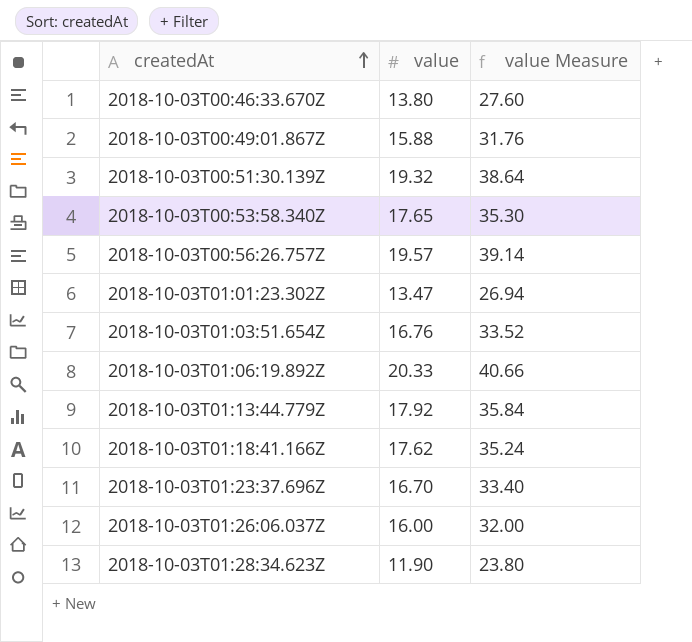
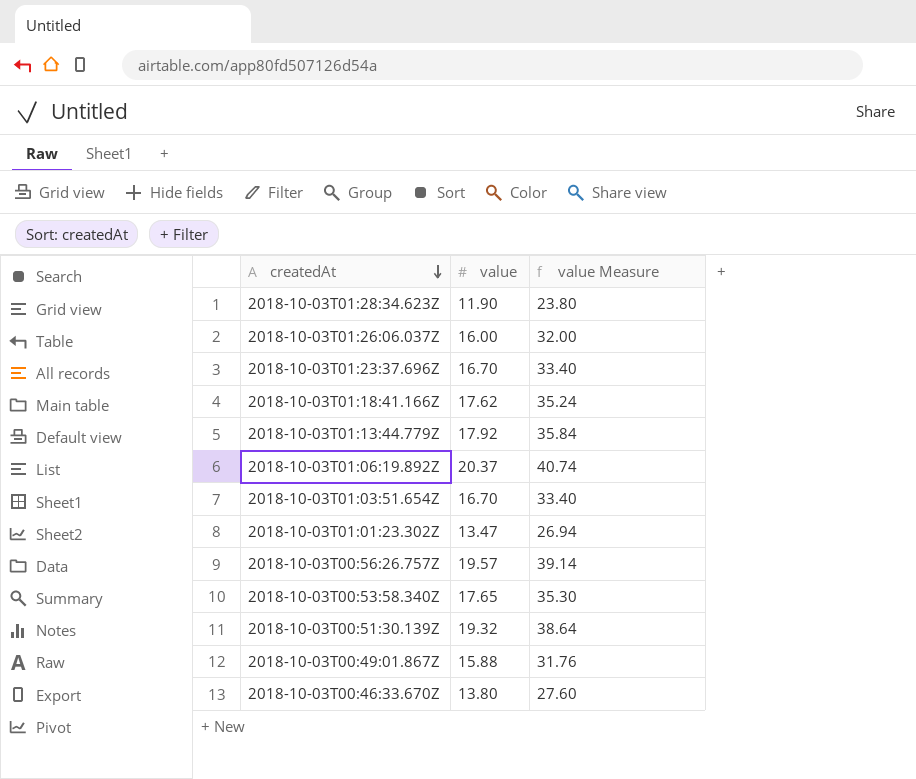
row order: createdAt ascending -> createdAt descending
2018-10-03T01:06:19.892Z | value: 20.33 -> 20.37
2018-10-03T01:06:19.892Z | value Measure: 40.66 -> 40.74
2018-10-03T01:03:51.654Z | value: 16.76 -> 16.70
2018-10-03T01:03:51.654Z | value Measure: 33.52 -> 33.40

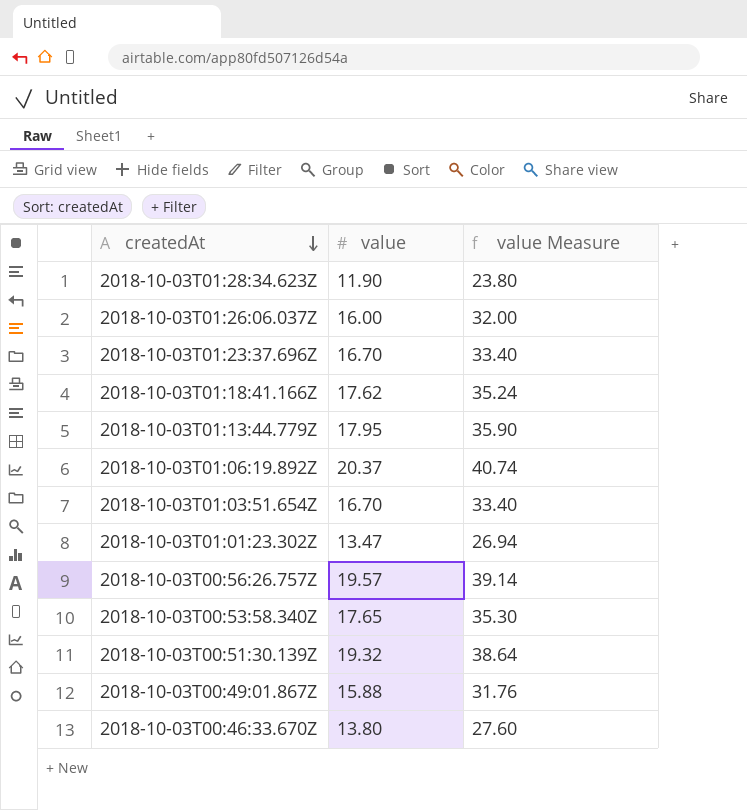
2018-10-03T01:13:44.779Z | value: 17.92 -> 17.95
2018-10-03T01:13:44.779Z | value Measure: 35.84 -> 35.90

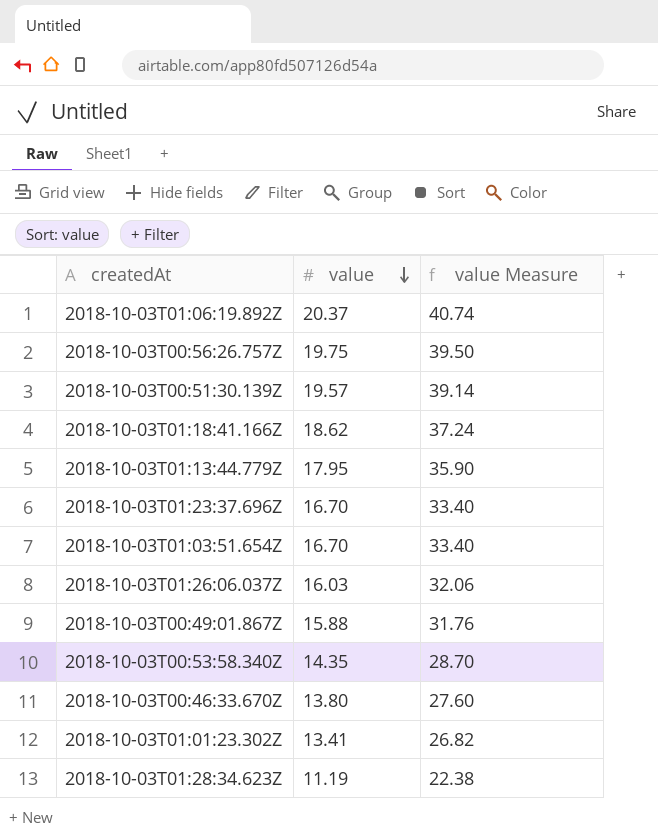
row order: createdAt descending -> value descending
2018-10-03T00:56:26.757Z | value: 19.57 -> 19.75
2018-10-03T00:56:26.757Z | value Measure: 39.14 -> 39.50
2018-10-03T00:51:30.139Z | value: 19.32 -> 19.57
2018-10-03T00:51:30.139Z | value Measure: 38.64 -> 39.14
2018-10-03T01:18:41.166Z | value: 17.62 -> 18.62
2018-10-03T01:18:41.166Z | value Measure: 35.24 -> 37.24
2018-10-03T01:26:06.037Z | value: 16.00 -> 16.03
2018-10-03T01:26:06.037Z | value Measure: 32.00 -> 32.06
2018-10-03T00:53:58.340Z | value: 17.65 -> 14.35
2018-10-03T00:53:58.340Z | value Measure: 35.30 -> 28.70
2018-10-03T01:01:23.302Z | value: 13.47 -> 13.41
2018-10-03T01:01:23.302Z | value Measure: 26.94 -> 26.82
2018-10-03T01:28:34.623Z | value: 11.90 -> 11.19
2018-10-03T01:28:34.623Z | value Measure: 23.80 -> 22.38

